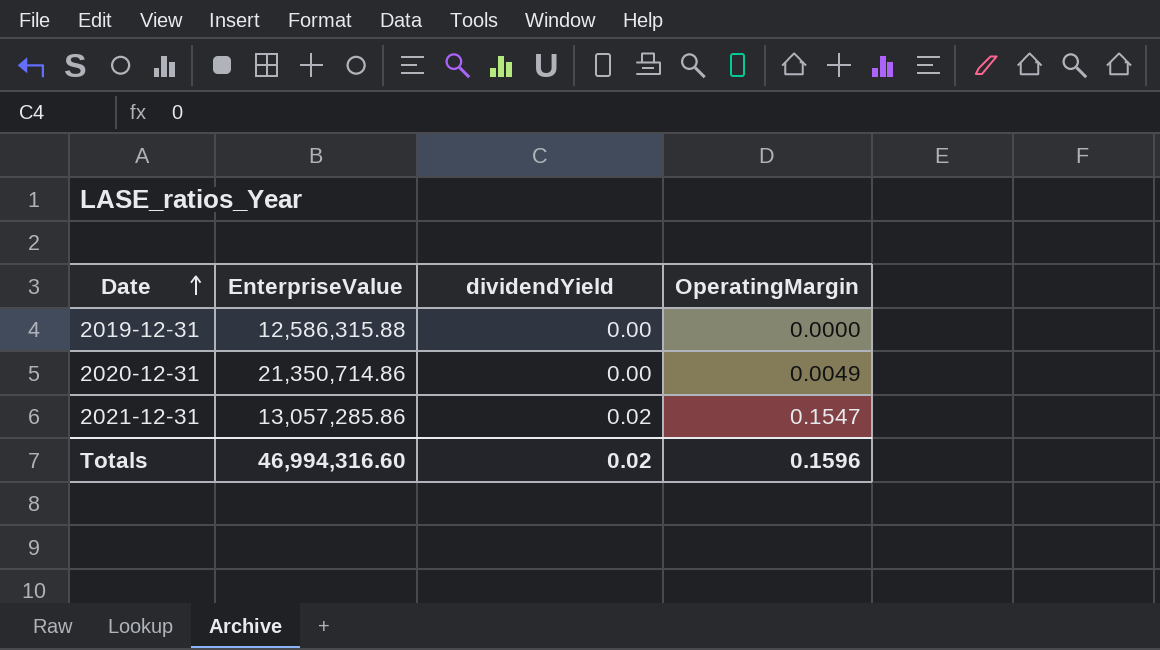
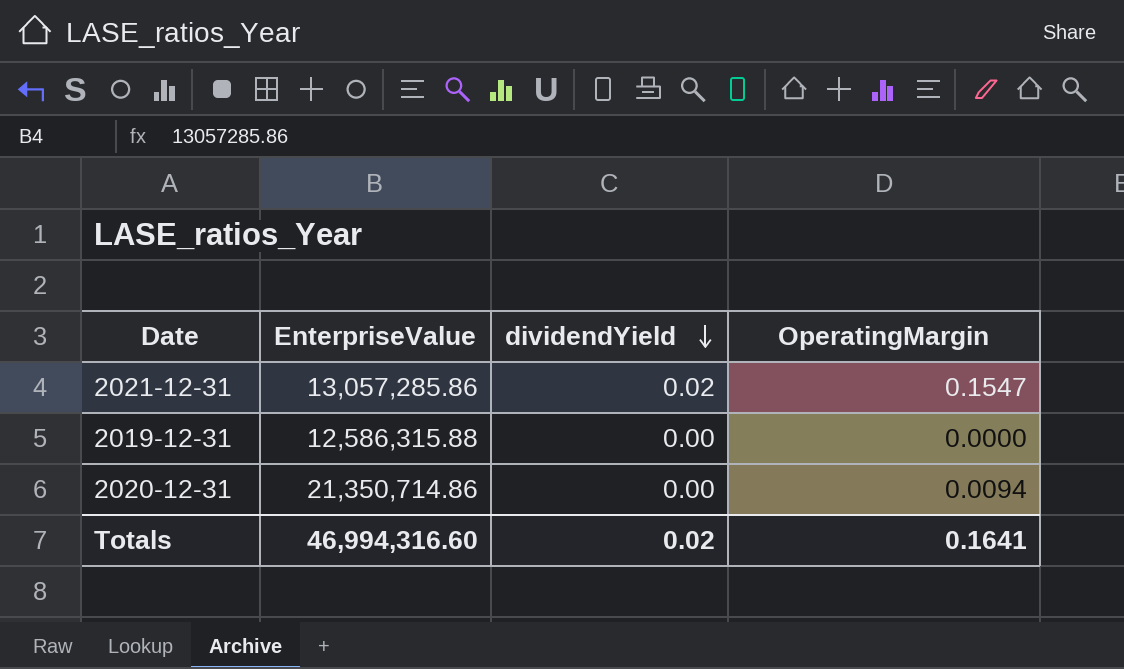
row order: Date ascending -> dividendYield descending
2020-12-31 | OperatingMargin: 0.0049 -> 0.0094
Totals | OperatingMargin: 0.1596 -> 0.1641

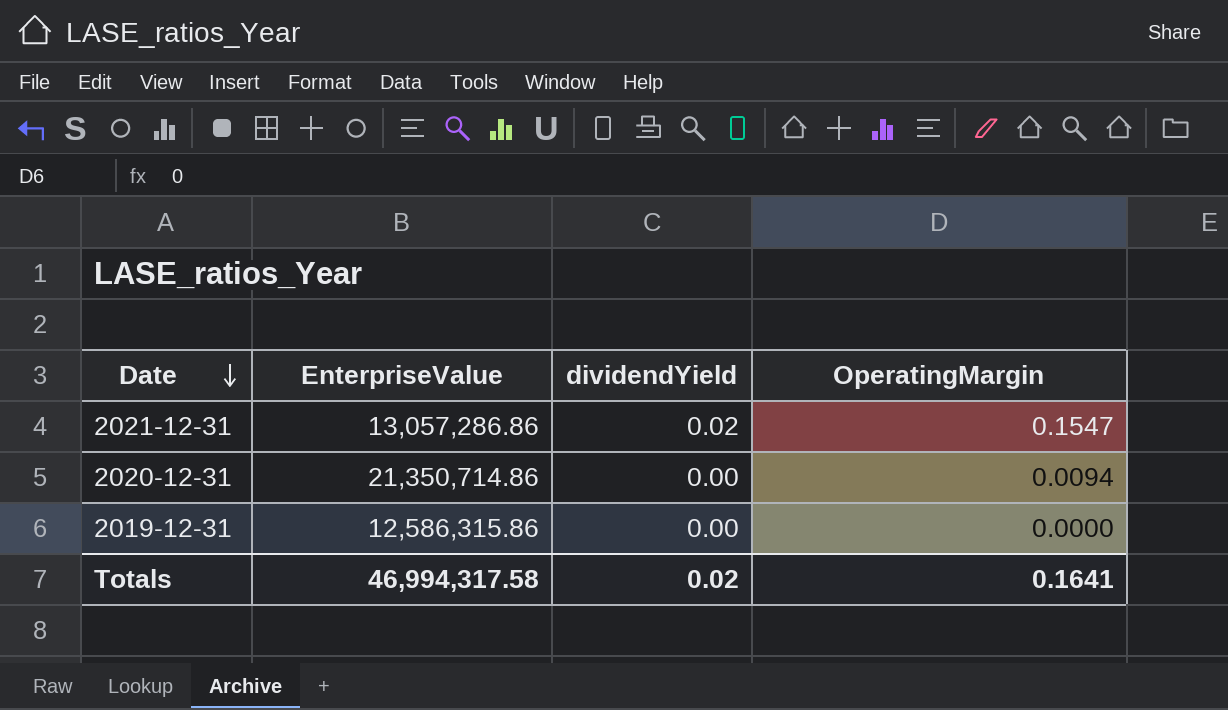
row order: dividendYield descending -> Date descending
2021-12-31 | EnterpriseValue: 13,057,285.86 -> 13,057,286.86
2019-12-31 | EnterpriseValue: 12,586,315.88 -> 12,586,315.86
Totals | EnterpriseValue: 46,994,316.60 -> 46,994,317.58

